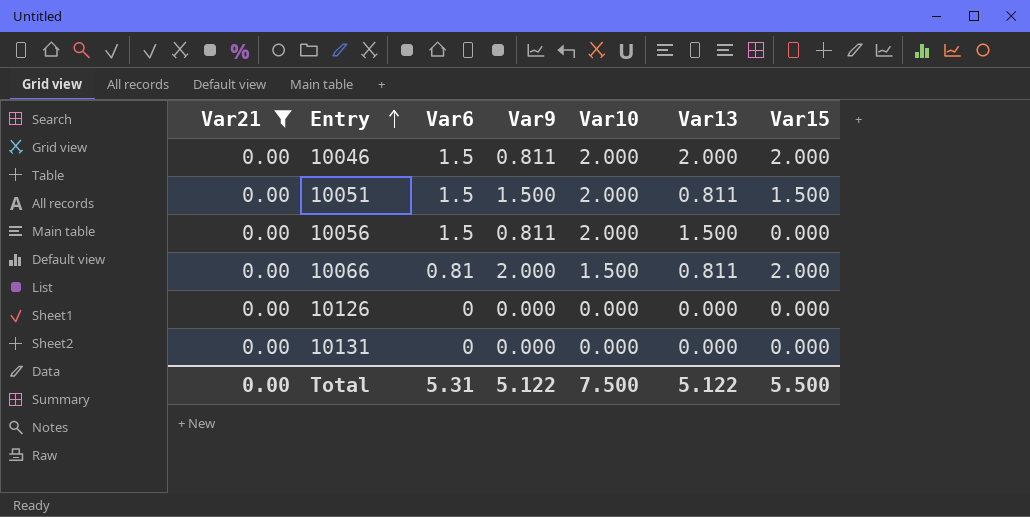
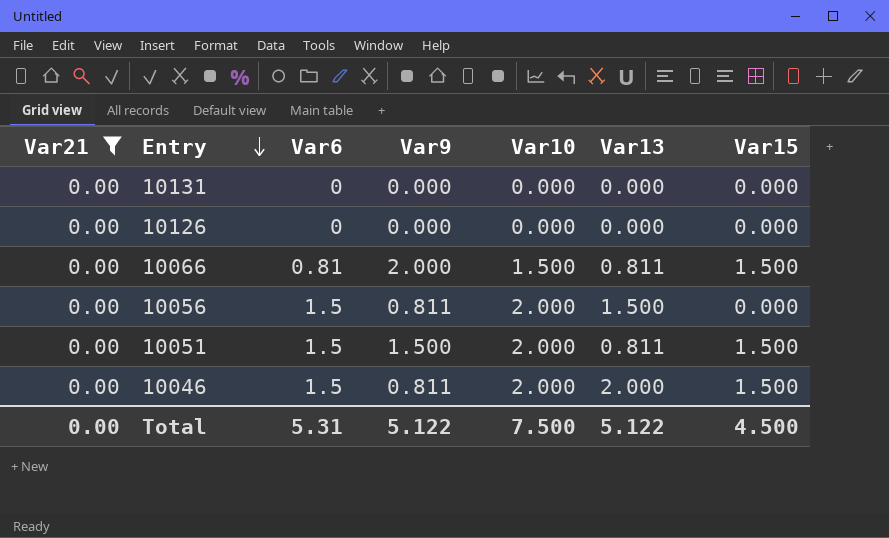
row order: Entry ascending -> Entry descending
10066 | Var15: 2.000 -> 1.500
10046 | Var15: 2.000 -> 1.500
Total | Var15: 5.500 -> 4.500

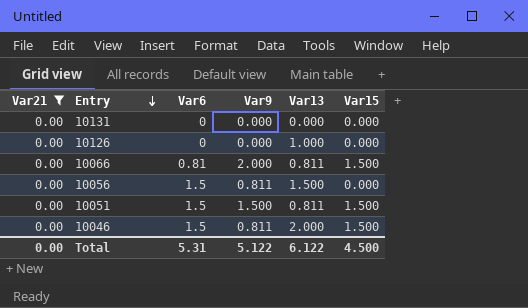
column Var10 | position: 5 -> none
10126 | Var13: 0.000 -> 1.000
Total | Var13: 5.122 -> 6.122

